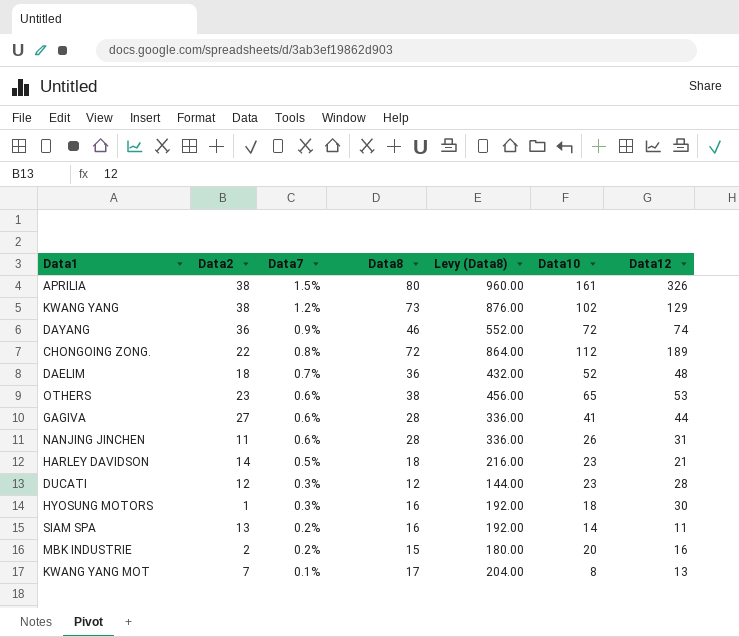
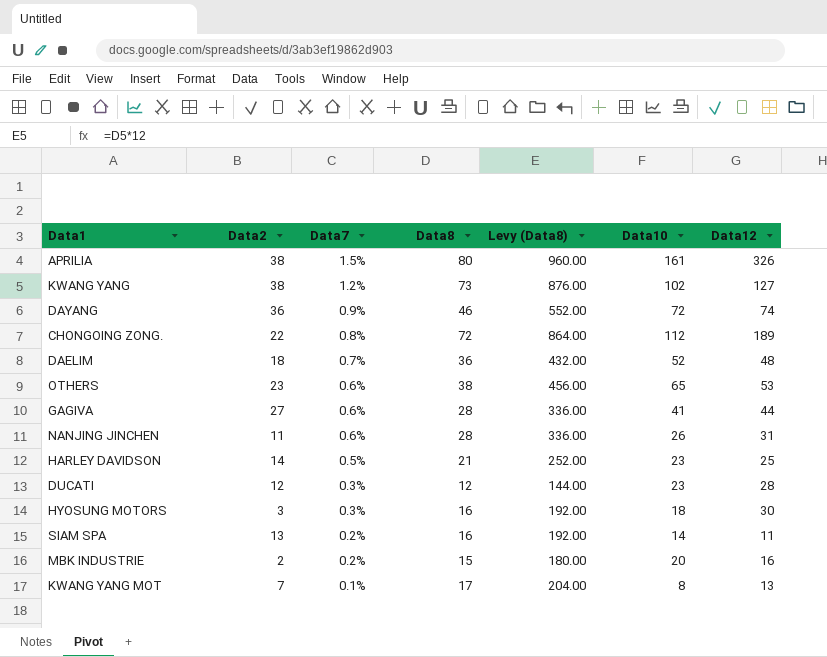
KWANG YANG | Data12: 129 -> 127
HARLEY DAVIDSON | Data8: 18 -> 21
HARLEY DAVIDSON | Levy (Data8): 216.00 -> 252.00
HARLEY DAVIDSON | Data12: 21 -> 25
HYOSUNG MOTORS | Data2: 1 -> 3

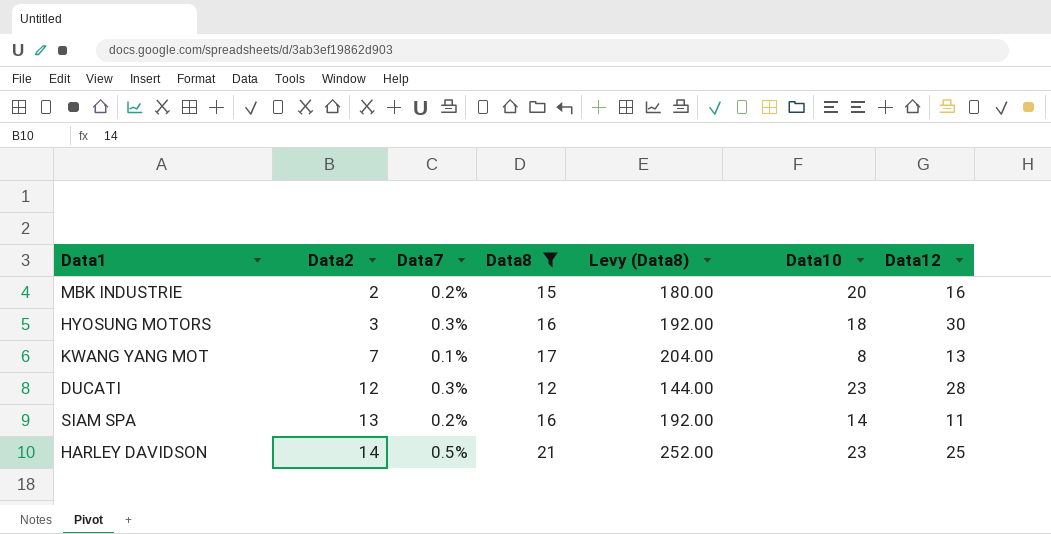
filter: none -> Data8 <= 21
row order: Data7 descending -> Data2 ascending

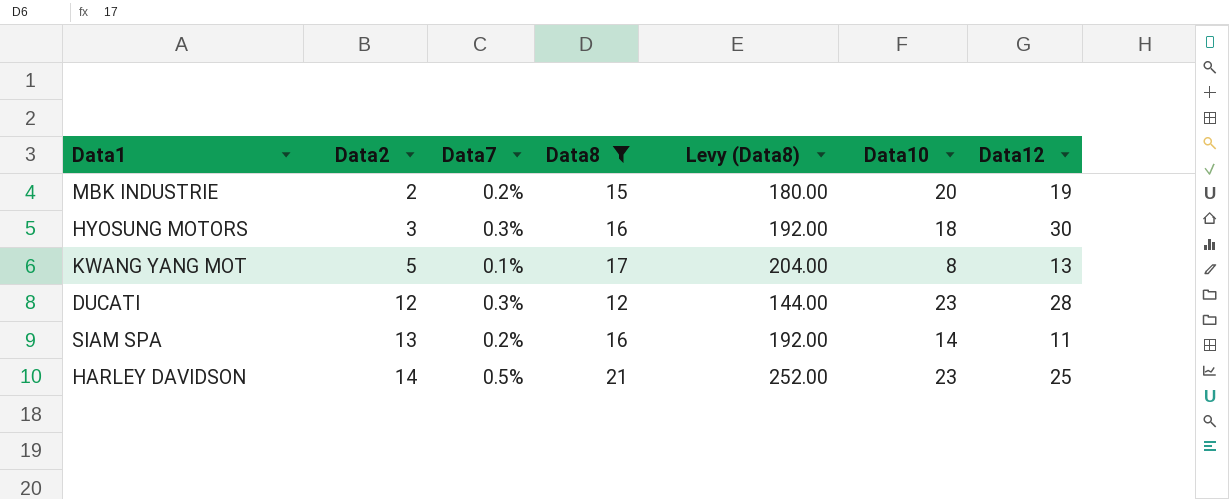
MBK INDUSTRIE | Data12: 16 -> 19
KWANG YANG MOT | Data2: 7 -> 5

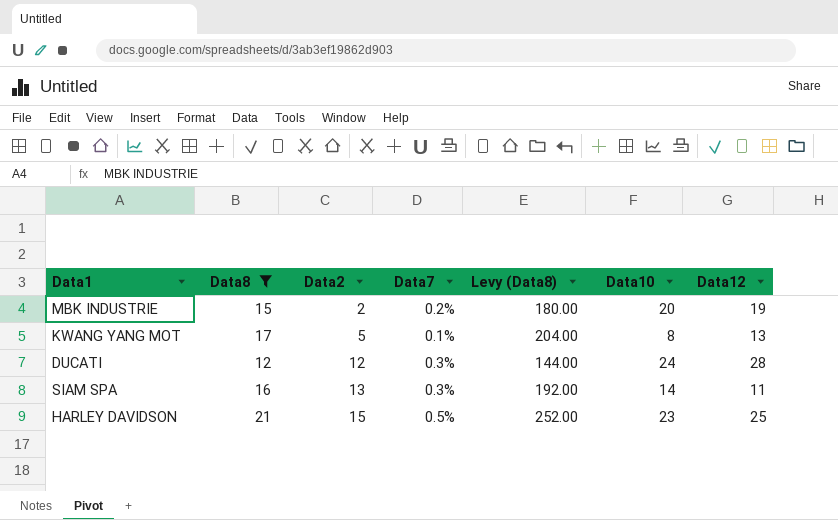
column Data8 | position: 4 -> 2
row HYOSUNG MOTORS: 3 | 0.3% | 16 | 192.00 | 18 | 30 -> none
DUCATI | Data10: 23 -> 24
SIAM SPA | Data7: 0.2% -> 0.3%
HARLEY DAVIDSON | Data2: 14 -> 15

